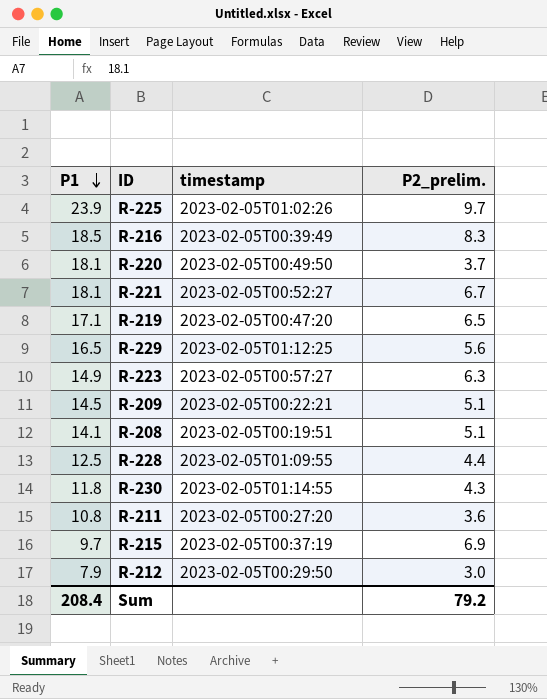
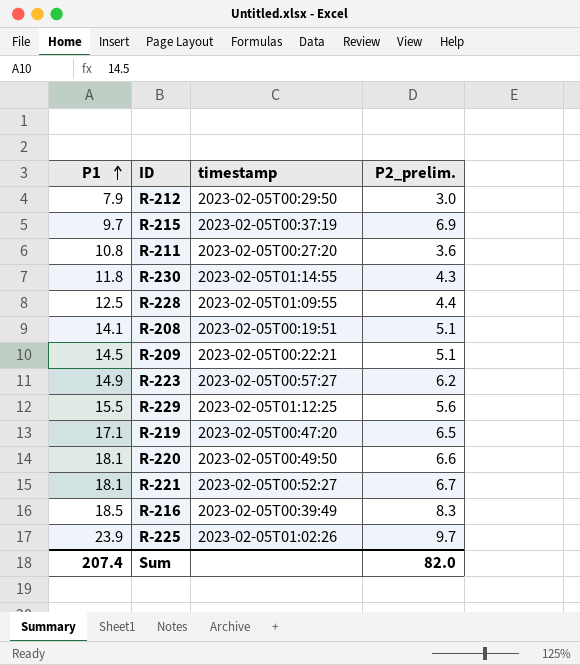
row order: P1 descending -> P1 ascending
R-223 | P2_prelim.: 6.3 -> 6.2
R-229 | P1: 16.5 -> 15.5
R-220 | P2_prelim.: 3.7 -> 6.6
Sum | P1: 208.4 -> 207.4
Sum | P2_prelim.: 79.2 -> 82.0

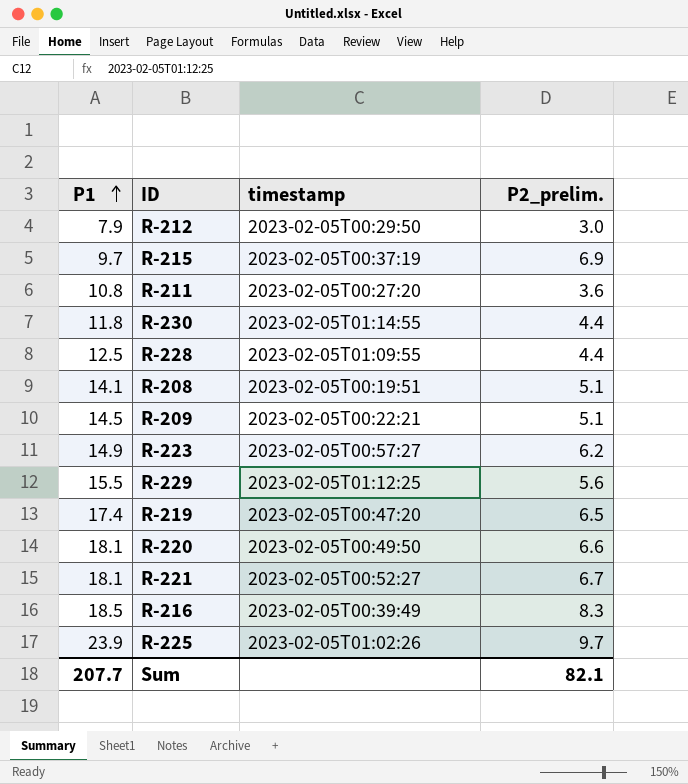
R-230 | P2_prelim.: 4.3 -> 4.4
R-219 | P1: 17.1 -> 17.4
Sum | P1: 207.4 -> 207.7
Sum | P2_prelim.: 82.0 -> 82.1

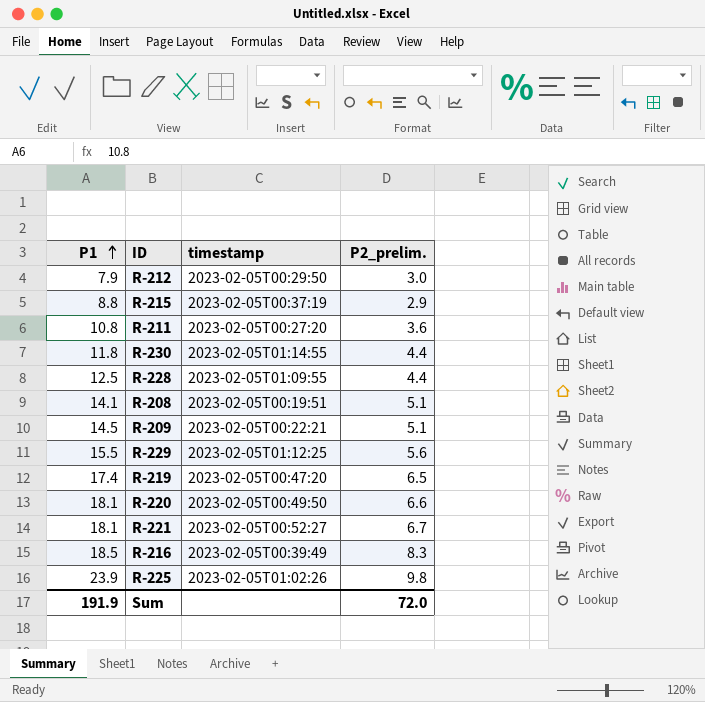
row R-223: 14.9 | 2023-02-05T00:57:27 | 6.2 -> none
R-215 | P1: 9.7 -> 8.8
R-215 | P2_prelim.: 6.9 -> 2.9
R-225 | P2_prelim.: 9.7 -> 9.8
Sum | P1: 207.7 -> 191.9
Sum | P2_prelim.: 82.1 -> 72.0

